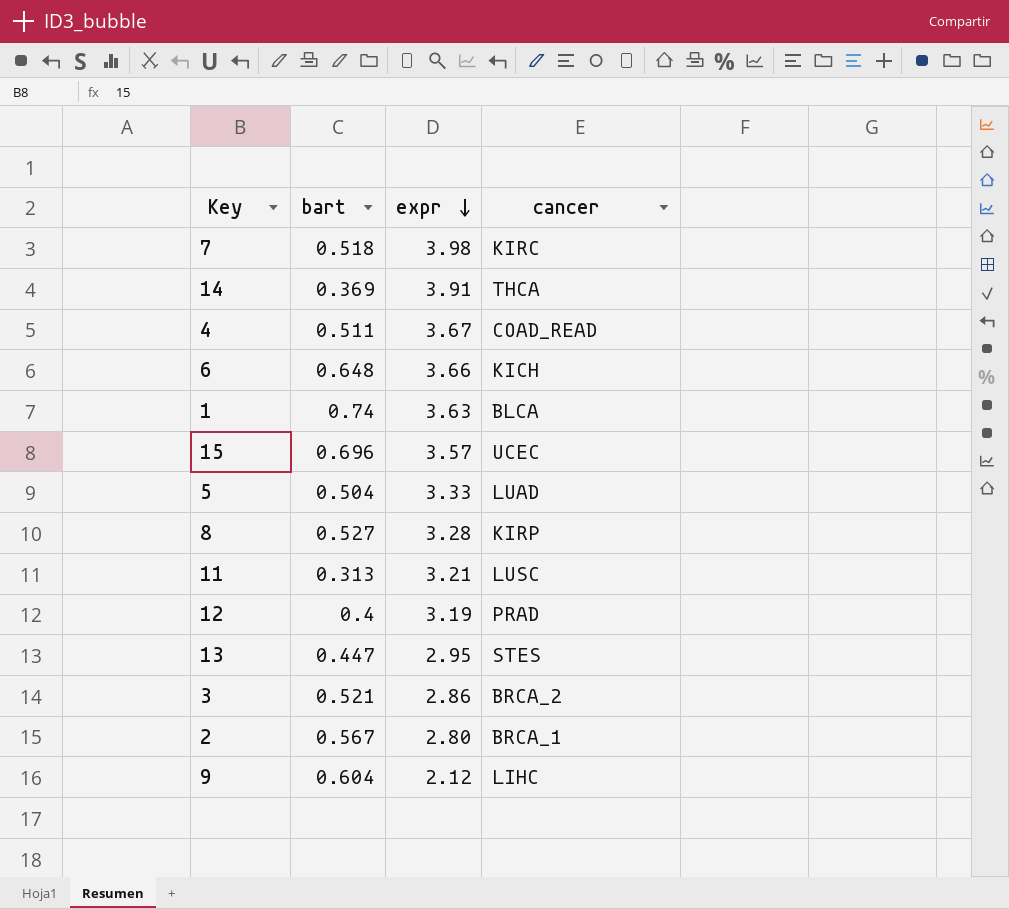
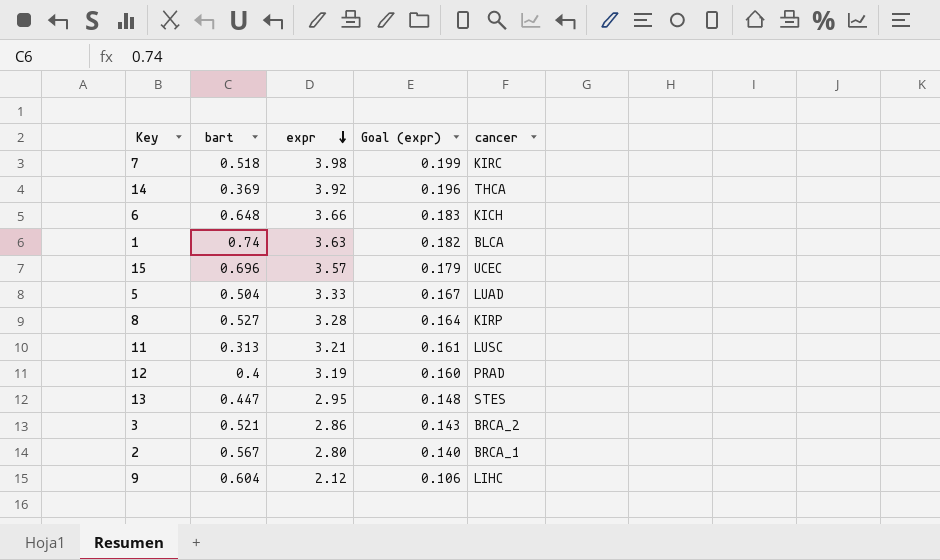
column Goal (expr) | formula: none -> [expr] * 0.05
row 4: 0.511 | 3.67 | COAD_READ -> none
14 | expr: 3.91 -> 3.92

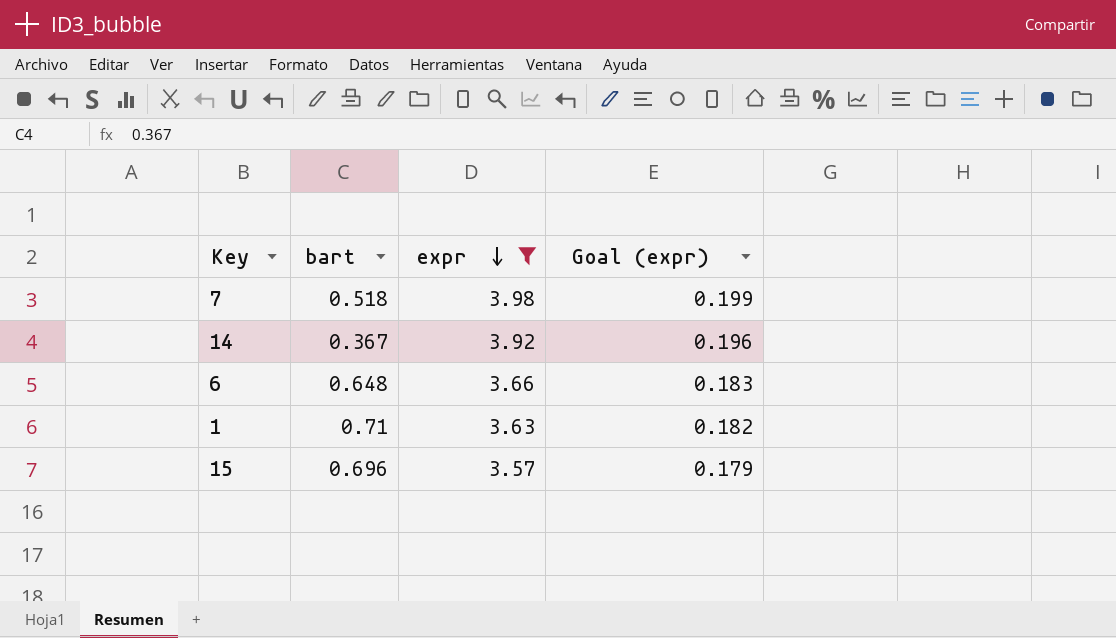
filter: none -> expr >= 3.57
column cancer | position: 5 -> none
14 | bart: 0.369 -> 0.367
1 | bart: 0.74 -> 0.71

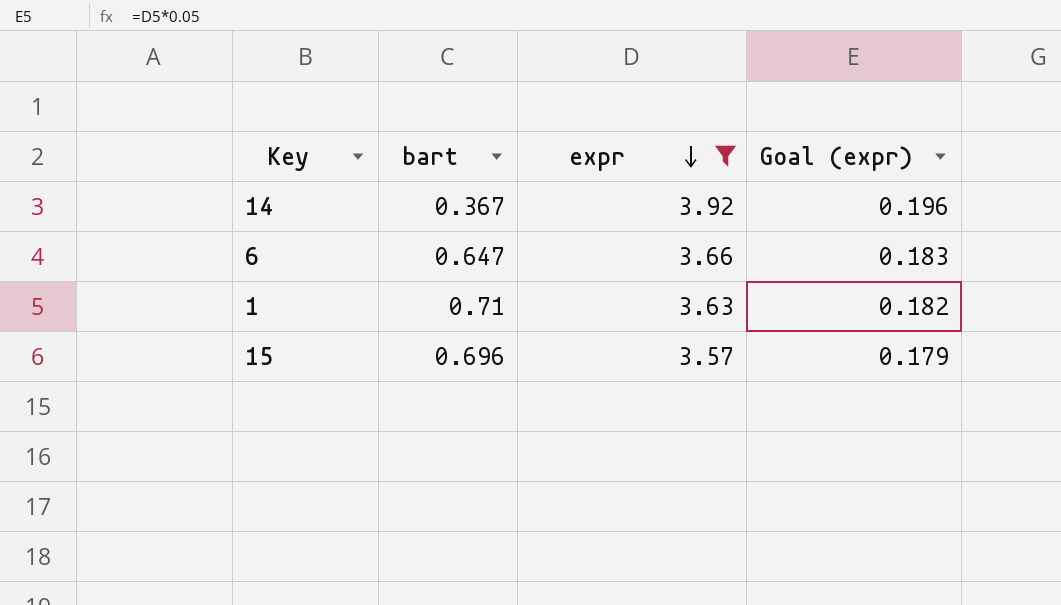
row 7: 0.518 | 3.98 | 0.199 -> none
6 | bart: 0.648 -> 0.647

